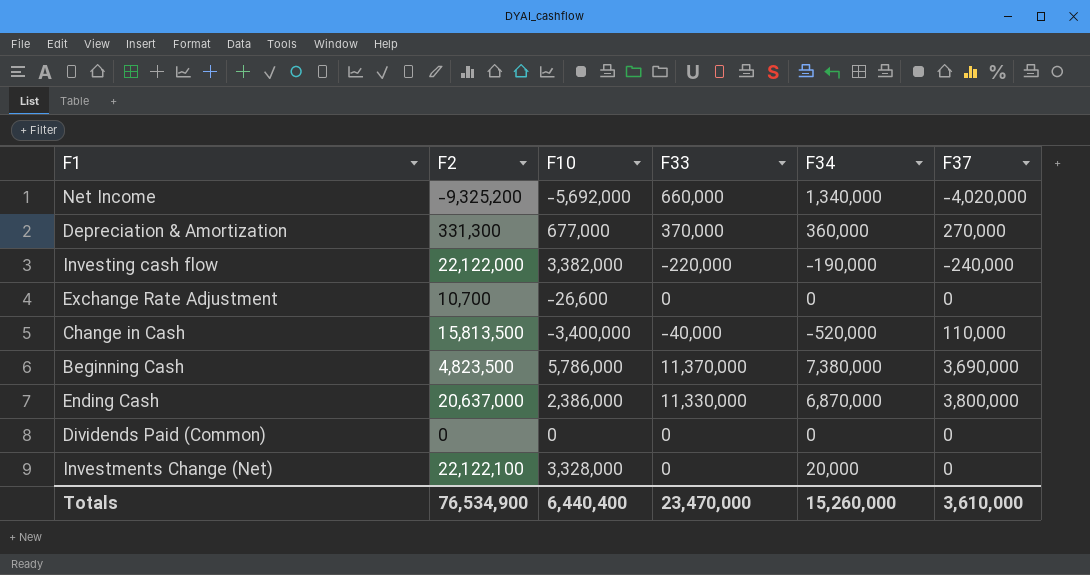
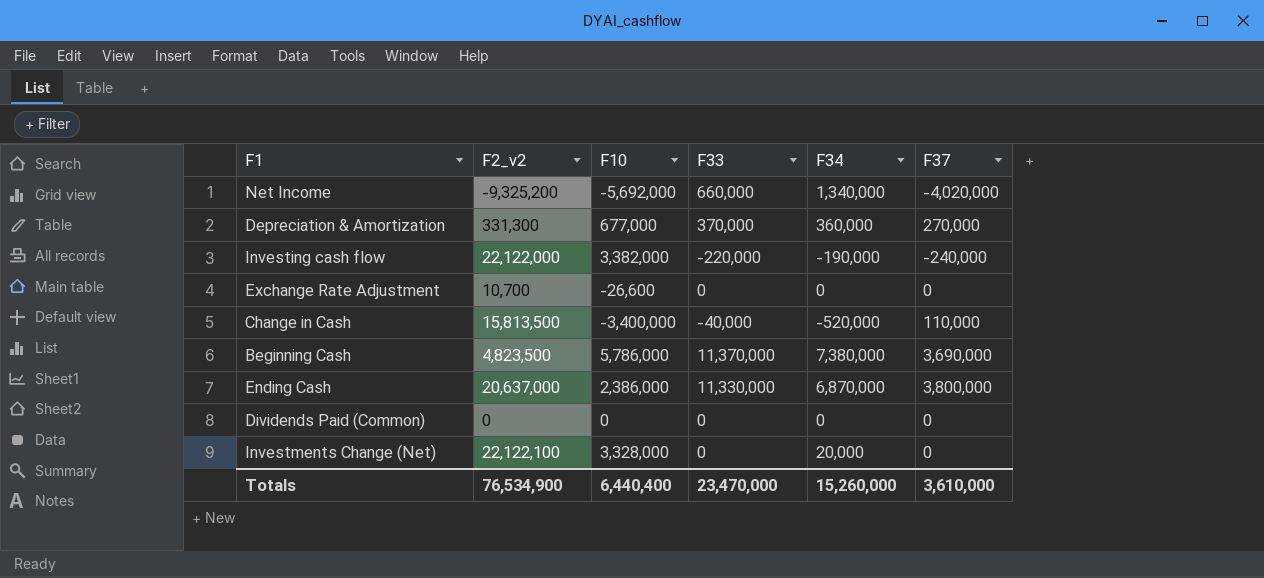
column name: F2 -> F2_v2

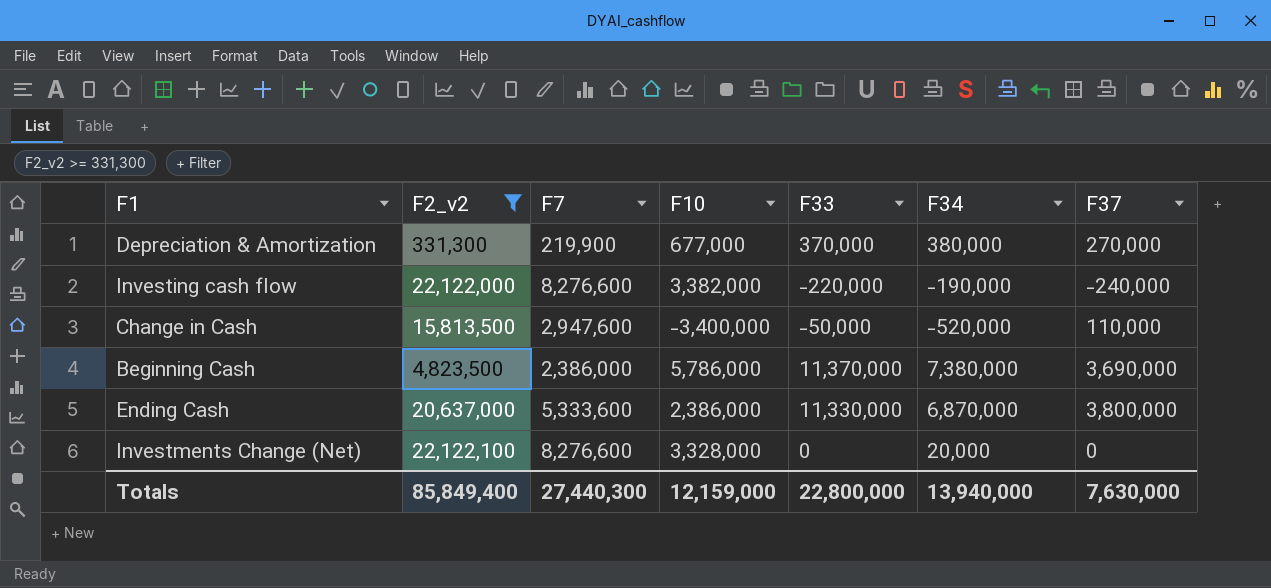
filter: none -> F2_v2 >= 331,300
column F7 | position: none -> 3
Depreciation & Amortization | F34: 360,000 -> 380,000
Change in Cash | F33: -40,000 -> -50,000
Totals | F2_v2: 76,534,900 -> 85,849,400
Totals | F10: 6,440,400 -> 12,159,000
Totals | F33: 23,470,000 -> 22,800,000
Totals | F34: 15,260,000 -> 13,940,000
Totals | F37: 3,610,000 -> 7,630,000

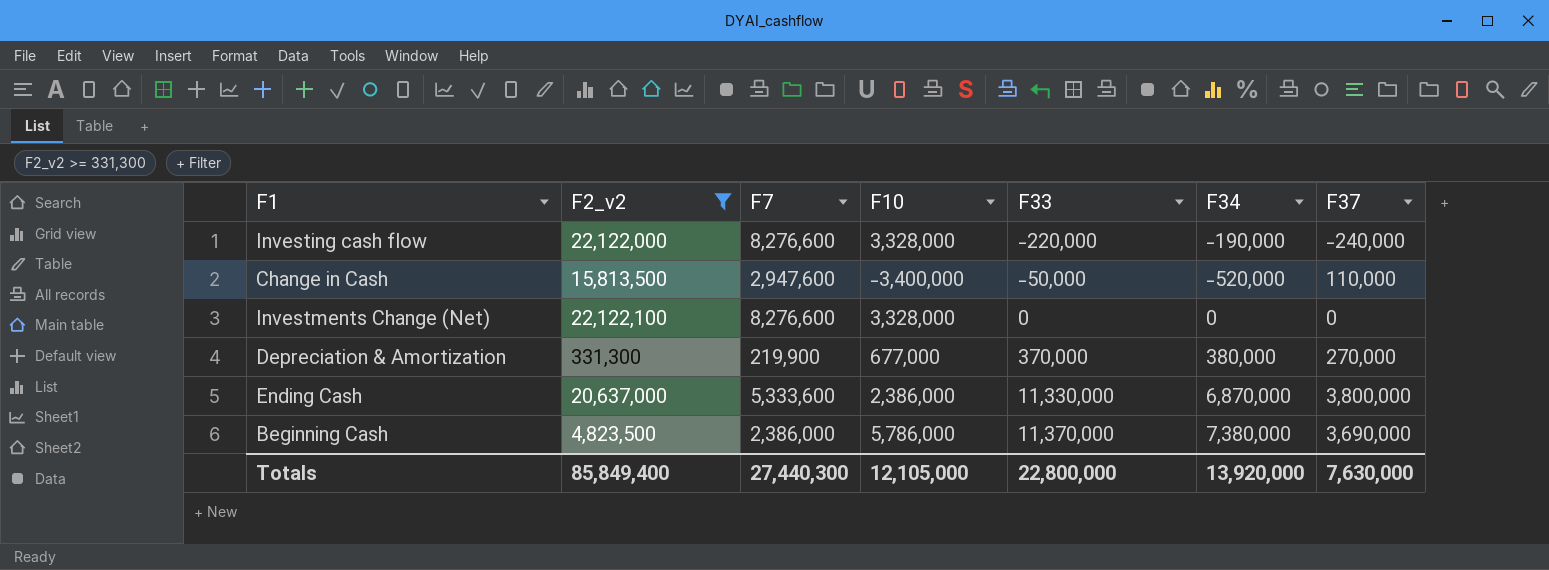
row order: none -> F33 ascending
Investing cash flow | F10: 3,382,000 -> 3,328,000
Investments Change (Net) | F34: 20,000 -> 0
Totals | F10: 12,159,000 -> 12,105,000
Totals | F34: 13,940,000 -> 13,920,000

